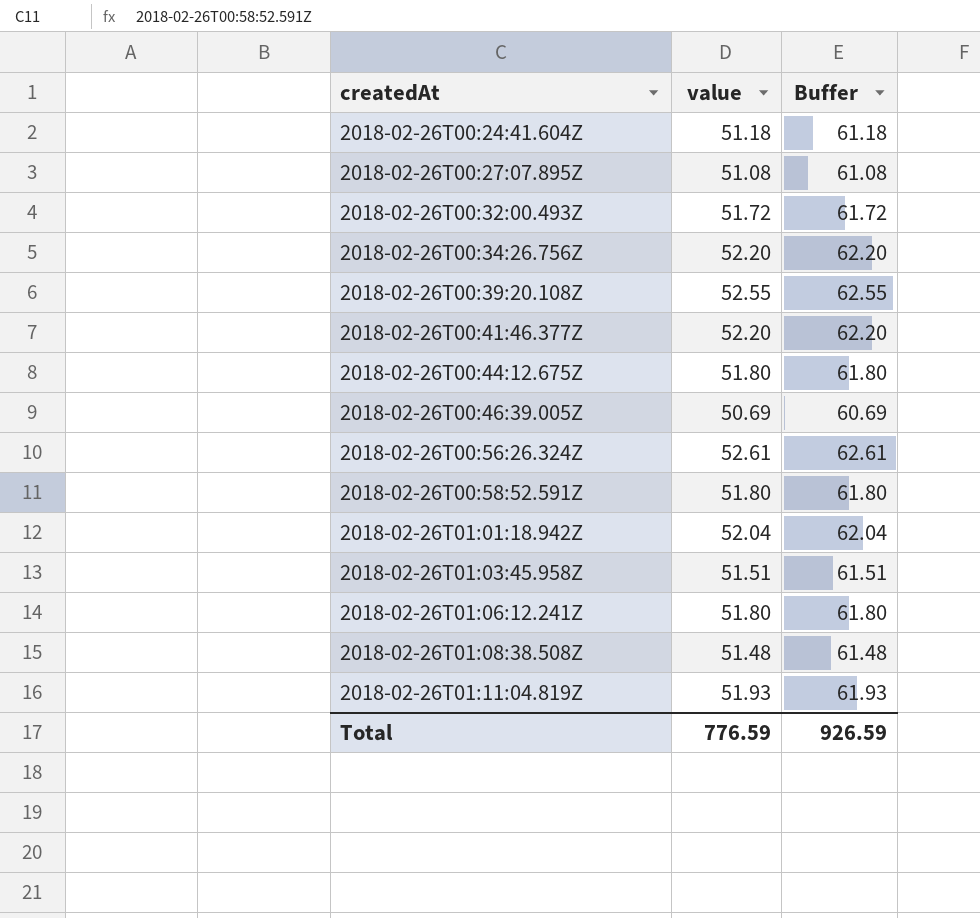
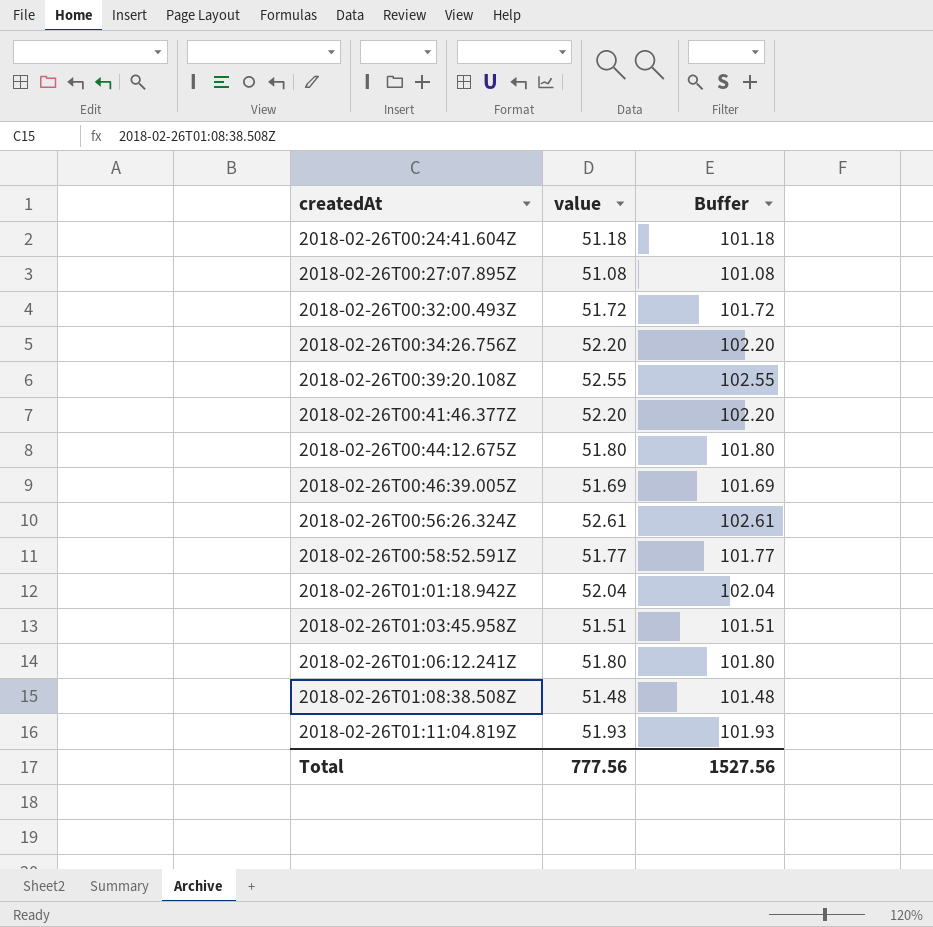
column Buffer | formula: [value] + 10 -> [value] + 50
2018-02-26T00:46:39.005Z | value: 50.69 -> 51.69
2018-02-26T00:58:52.591Z | value: 51.80 -> 51.77
Total | value: 776.59 -> 777.56
Total | Buffer: 926.59 -> 1527.56

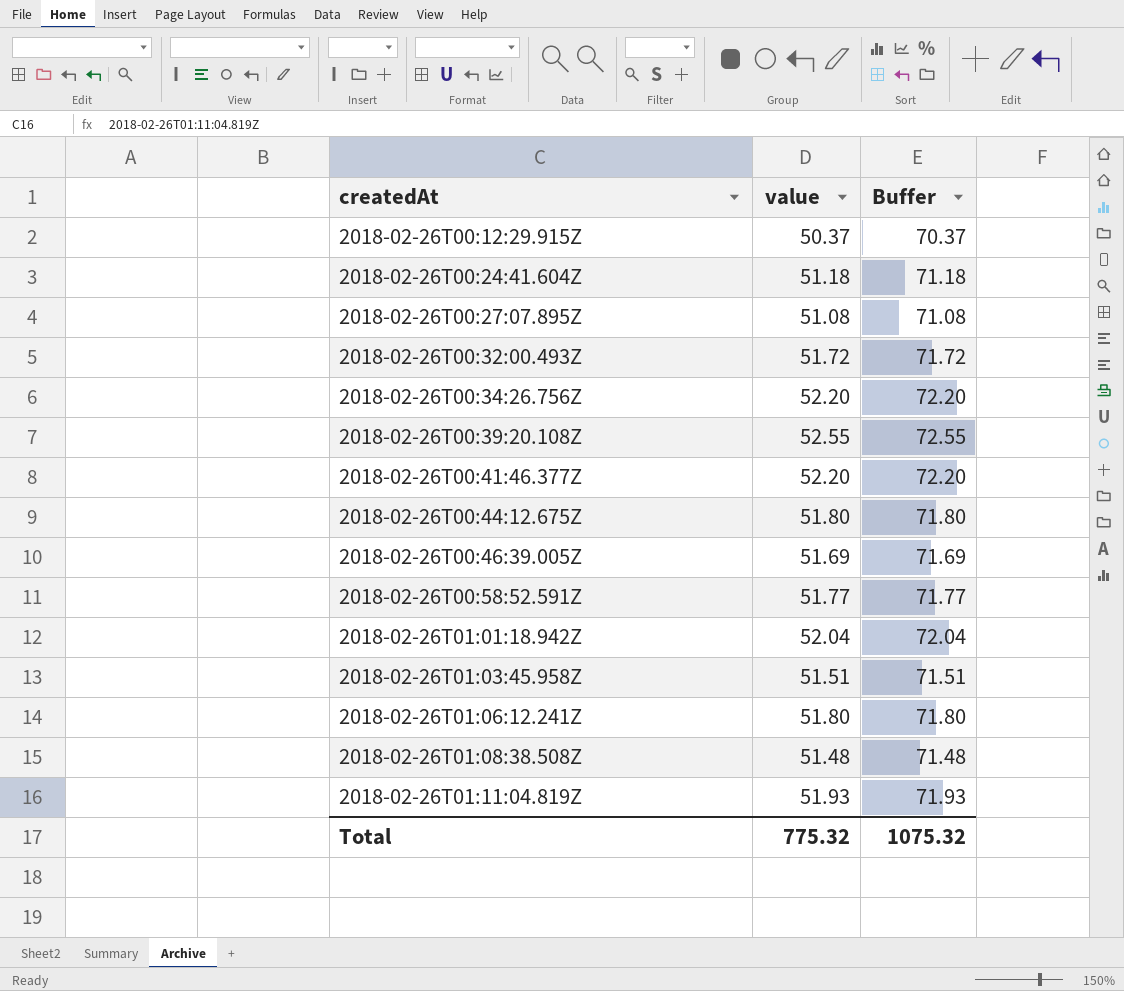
column Buffer | formula: [value] + 50 -> [value] + 20
row 2018-02-26T00:56:26.324Z: 52.61 | 102.61 -> none
row 2018-02-26T00:12:29.915Z: none -> 50.37 | 70.37
Total | value: 777.56 -> 775.32
Total | Buffer: 1527.56 -> 1075.32

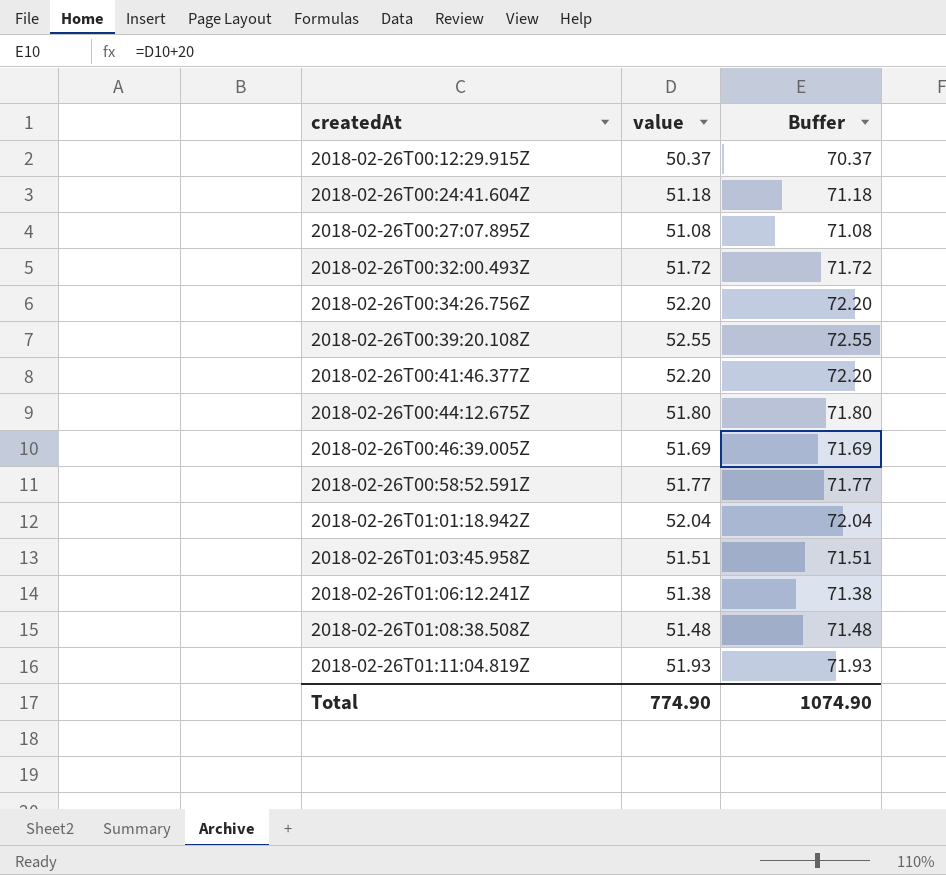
2018-02-26T01:06:12.241Z | value: 51.80 -> 51.38
2018-02-26T01:06:12.241Z | Buffer: 71.80 -> 71.38
Total | value: 775.32 -> 774.90
Total | Buffer: 1075.32 -> 1074.90

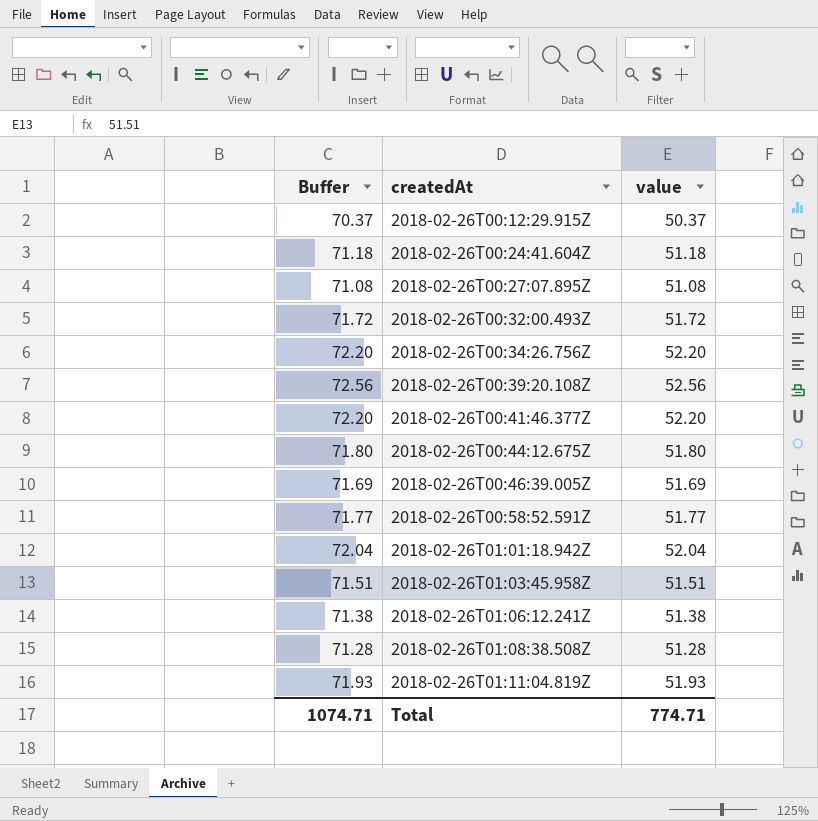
column Buffer | position: 3 -> 1
2018-02-26T00:39:20.108Z | Buffer: 72.55 -> 72.56
2018-02-26T00:39:20.108Z | value: 52.55 -> 52.56
2018-02-26T01:08:38.508Z | Buffer: 71.48 -> 71.28
2018-02-26T01:08:38.508Z | value: 51.48 -> 51.28
Total | Buffer: 1074.90 -> 1074.71
Total | value: 774.90 -> 774.71

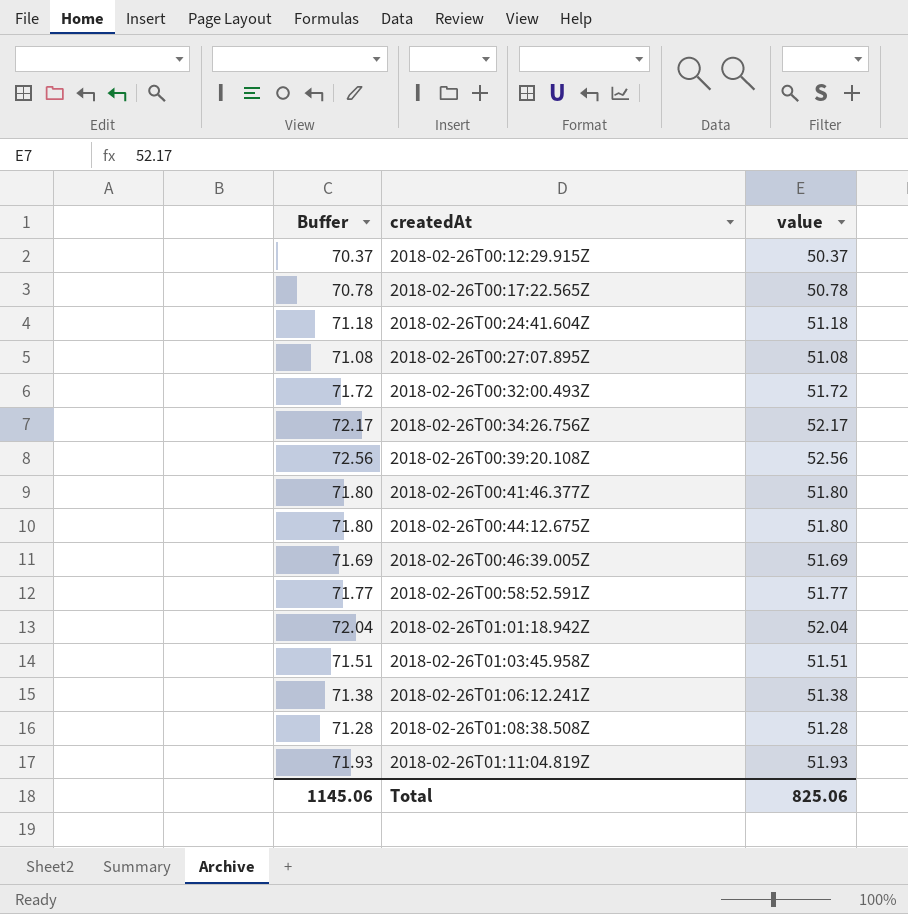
row 2018-02-26T00:17:22.565Z: none -> 70.78 | 50.78
2018-02-26T00:34:26.756Z | Buffer: 72.20 -> 72.17
2018-02-26T00:34:26.756Z | value: 52.20 -> 52.17
2018-02-26T00:41:46.377Z | Buffer: 72.20 -> 71.80
2018-02-26T00:41:46.377Z | value: 52.20 -> 51.80
Total | Buffer: 1074.71 -> 1145.06
Total | value: 774.71 -> 825.06

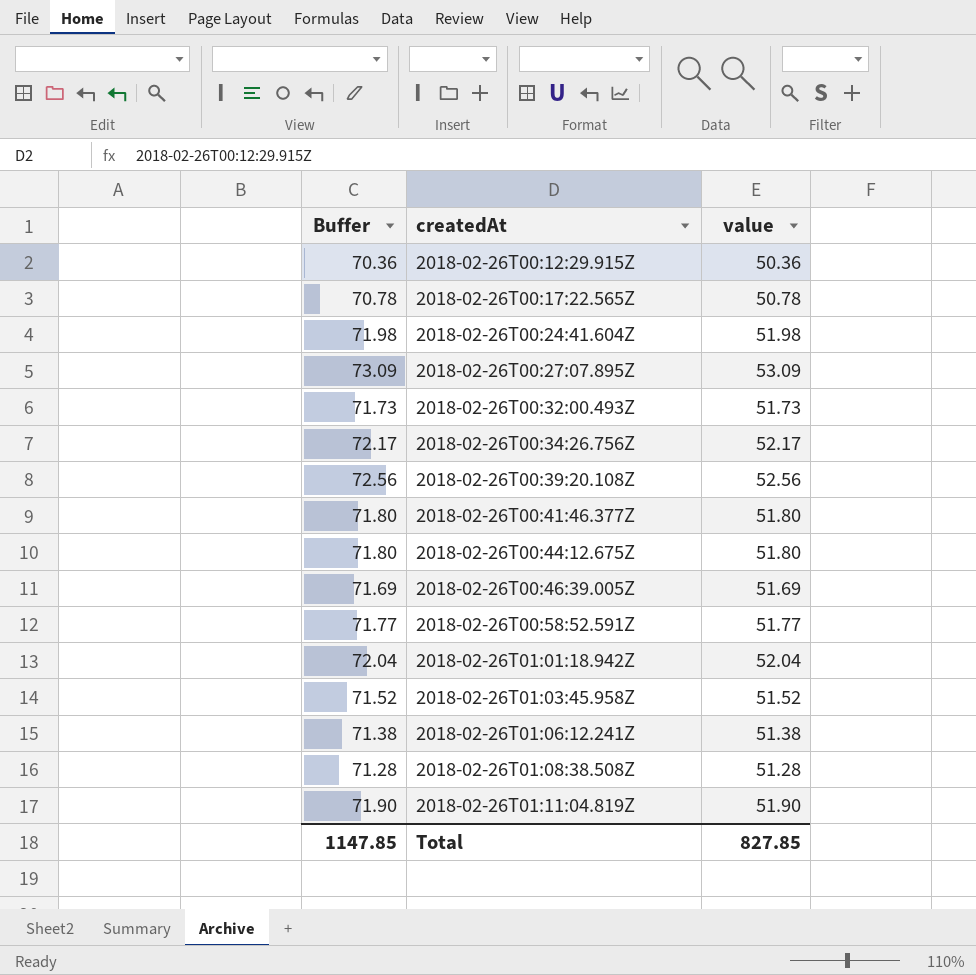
2018-02-26T00:12:29.915Z | Buffer: 70.37 -> 70.36
2018-02-26T00:12:29.915Z | value: 50.37 -> 50.36
2018-02-26T00:24:41.604Z | Buffer: 71.18 -> 71.98
2018-02-26T00:24:41.604Z | value: 51.18 -> 51.98
2018-02-26T00:27:07.895Z | Buffer: 71.08 -> 73.09
2018-02-26T00:27:07.895Z | value: 51.08 -> 53.09
2018-02-26T00:32:00.493Z | Buffer: 71.72 -> 71.73
2018-02-26T00:32:00.493Z | value: 51.72 -> 51.73
2018-02-26T01:03:45.958Z | Buffer: 71.51 -> 71.52
2018-02-26T01:03:45.958Z | value: 51.51 -> 51.52
2018-02-26T01:11:04.819Z | Buffer: 71.93 -> 71.90
2018-02-26T01:11:04.819Z | value: 51.93 -> 51.90
Total | Buffer: 1145.06 -> 1147.85
Total | value: 825.06 -> 827.85

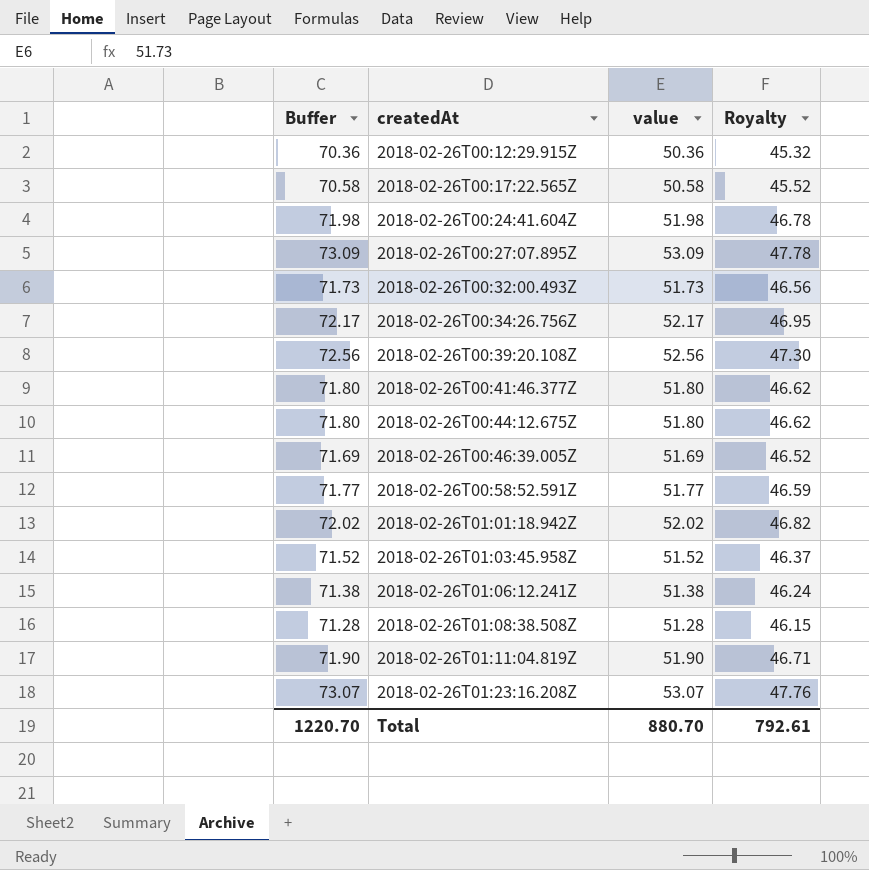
column Royalty | formula: none -> [value] * 0.9
2018-02-26T00:17:22.565Z | Buffer: 70.78 -> 70.58
2018-02-26T00:17:22.565Z | value: 50.78 -> 50.58
2018-02-26T01:01:18.942Z | Buffer: 72.04 -> 72.02
2018-02-26T01:01:18.942Z | value: 52.04 -> 52.02
row 2018-02-26T01:23:16.208Z: none -> 73.07 | 53.07 | 47.76
Total | Buffer: 1147.85 -> 1220.70
Total | value: 827.85 -> 880.70

